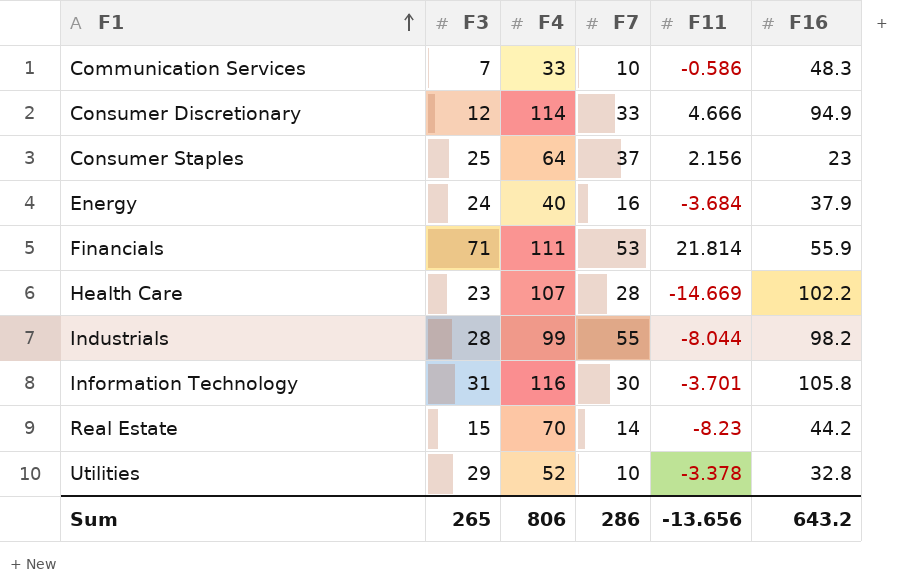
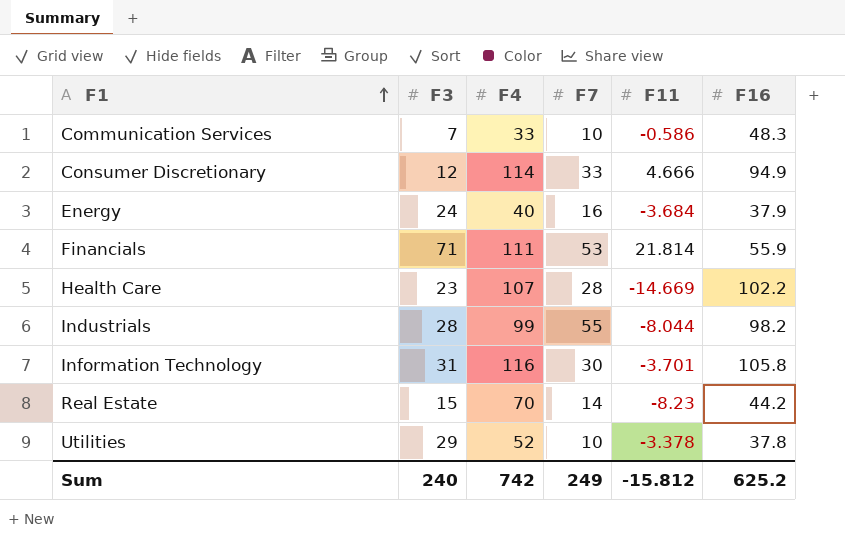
row Consumer Staples: 25 | 64 | 37 | 2.156 | 23 -> none
Utilities | F16: 32.8 -> 37.8
Sum | F3: 265 -> 240
Sum | F4: 806 -> 742
Sum | F7: 286 -> 249
Sum | F11: -13.656 -> -15.812
Sum | F16: 643.2 -> 625.2

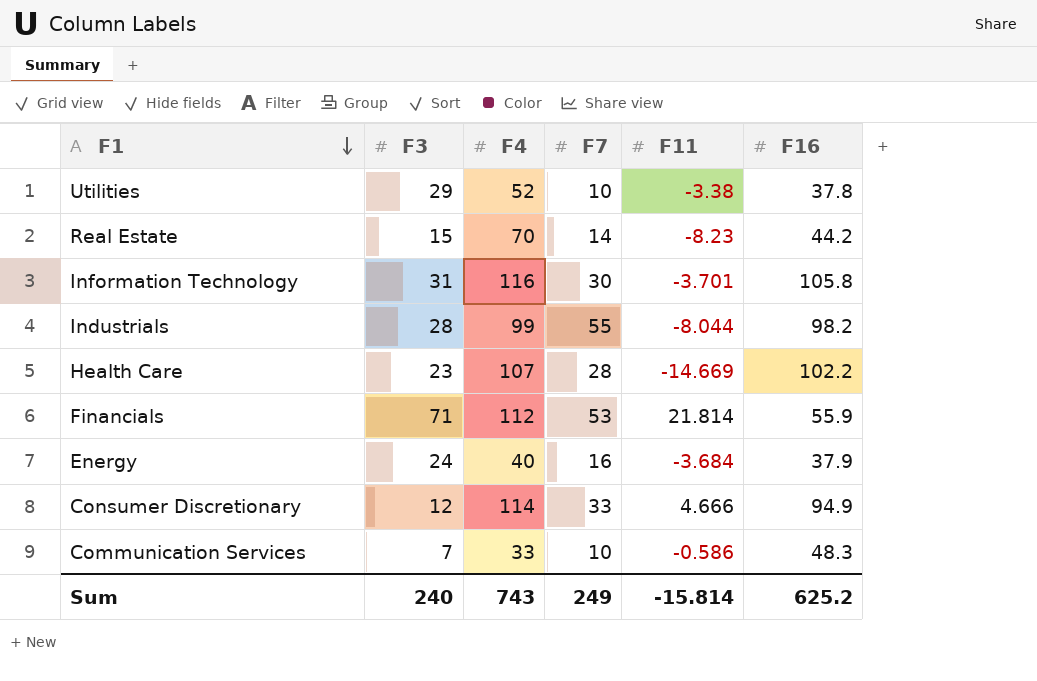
row order: F1 ascending -> F1 descending
Utilities | F11: -3.378 -> -3.38
Financials | F4: 111 -> 112
Sum | F4: 742 -> 743
Sum | F11: -15.812 -> -15.814

